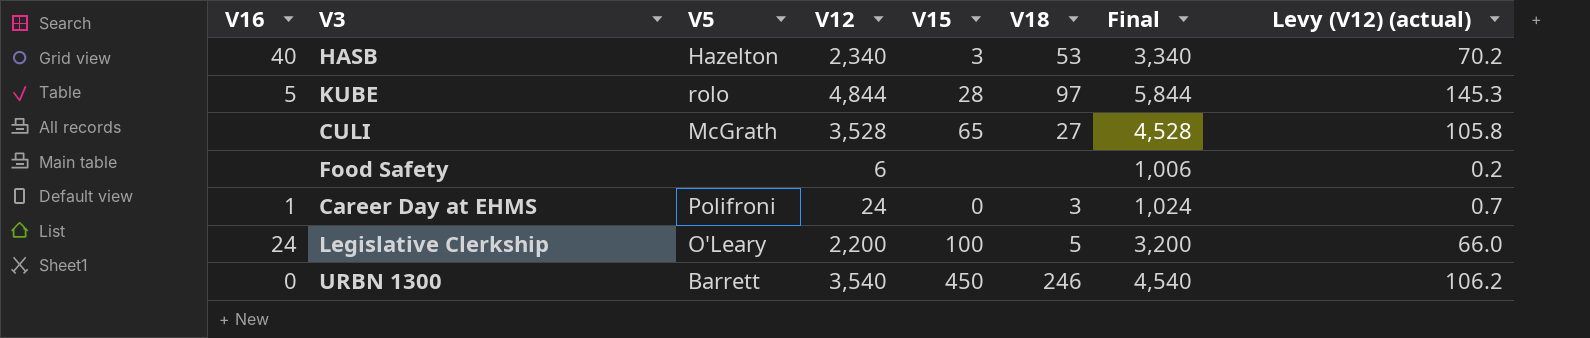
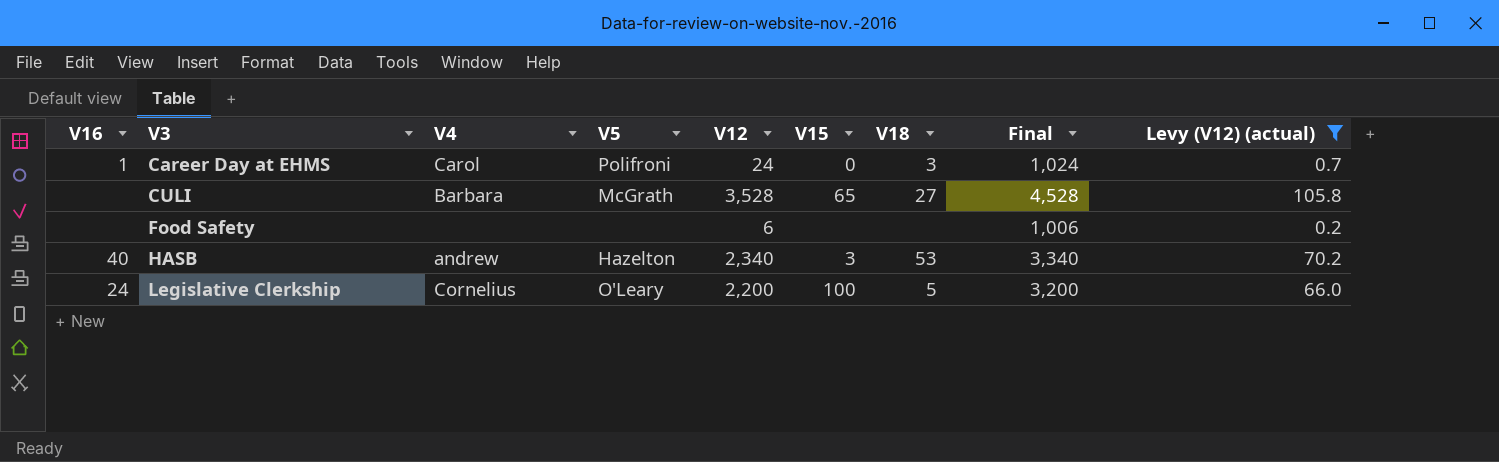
filter: none -> Levy (V12) (actual) <= 105.8
row order: none -> V3 ascending
column V4 | position: none -> 3

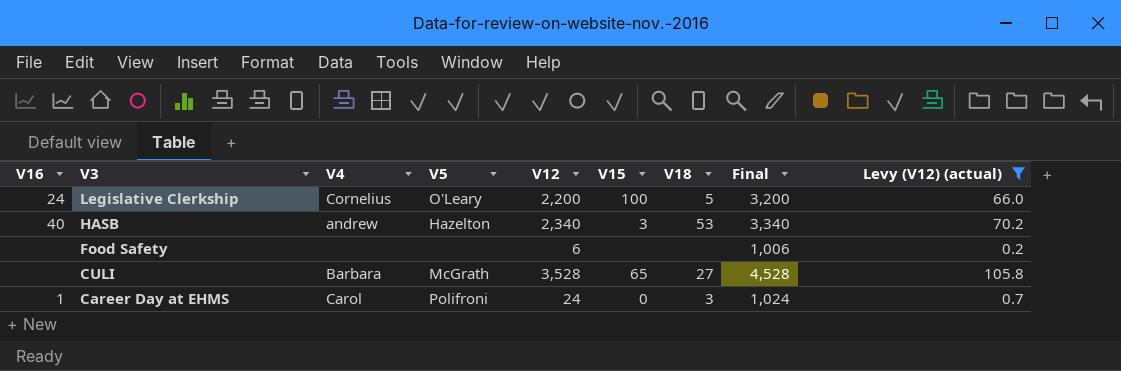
row order: V3 ascending -> V3 descending

